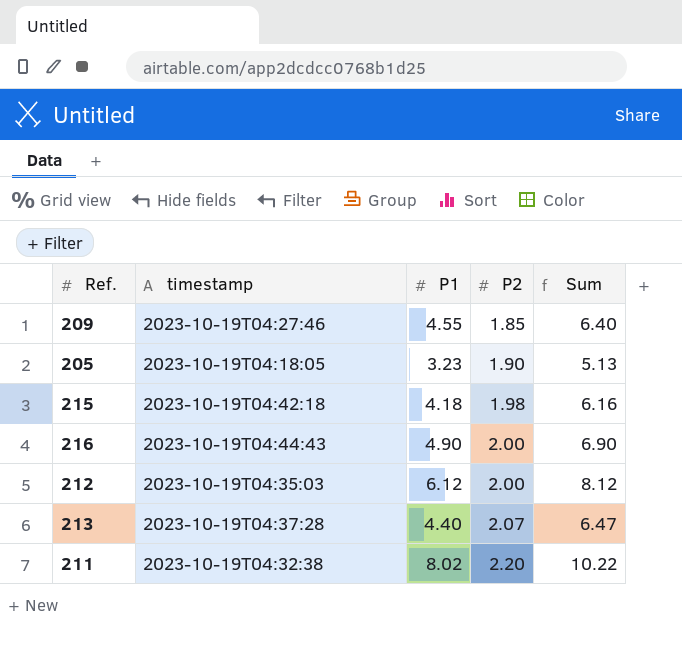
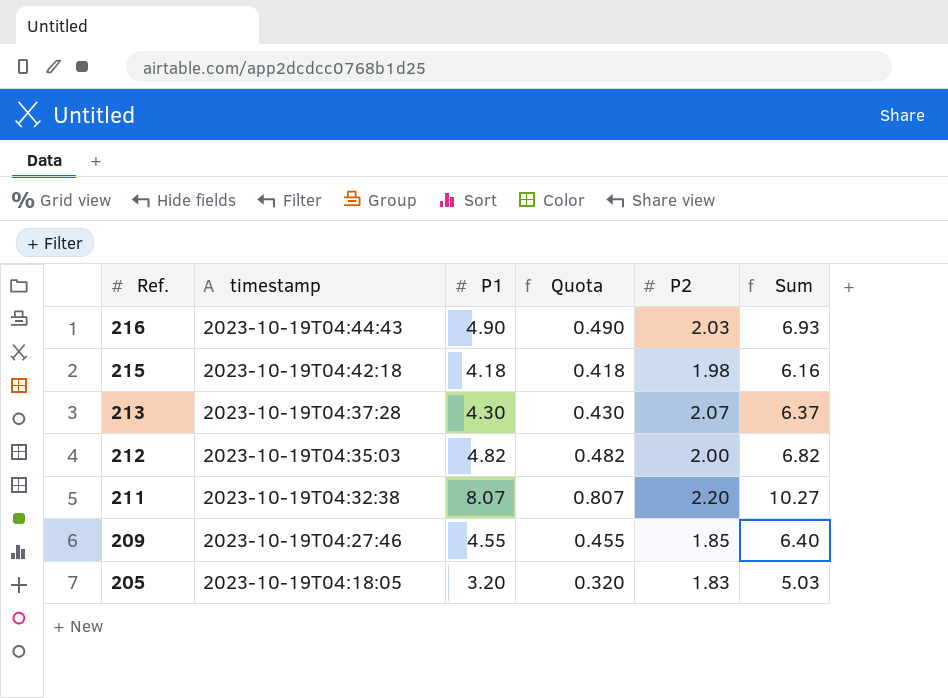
row order: P2 ascending -> Ref. descending
column Quota | formula: none -> [P1] * 0.1
216 | P2: 2.00 -> 2.03
216 | Sum: 6.90 -> 6.93
213 | P1: 4.40 -> 4.30
213 | Sum: 6.47 -> 6.37
212 | P1: 6.12 -> 4.82
212 | Sum: 8.12 -> 6.82
211 | P1: 8.02 -> 8.07
211 | Sum: 10.22 -> 10.27
205 | P1: 3.23 -> 3.20
205 | P2: 1.90 -> 1.83
205 | Sum: 5.13 -> 5.03

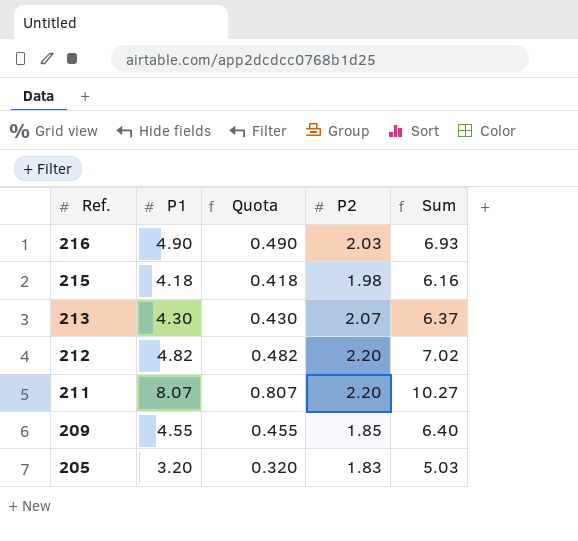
column timestamp | position: 2 -> none
212 | P2: 2.00 -> 2.20
212 | Sum: 6.82 -> 7.02

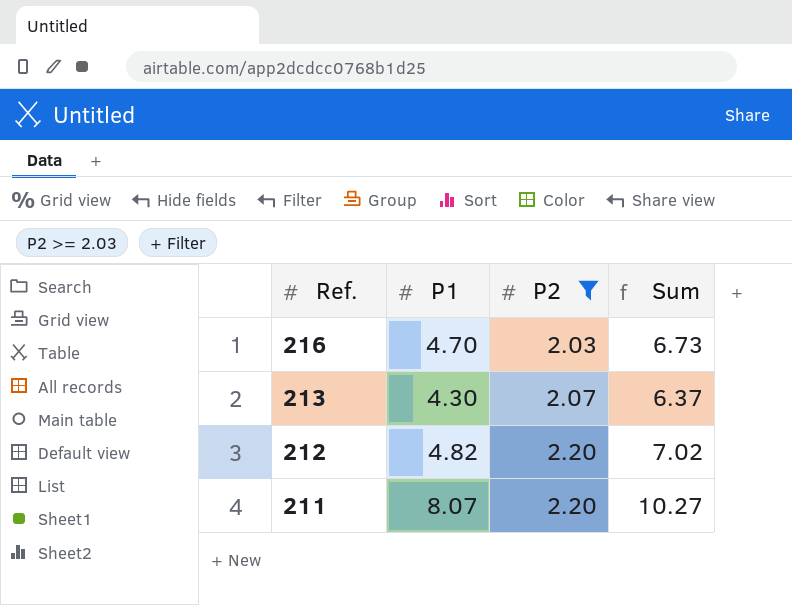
filter: none -> P2 >= 2.03
column Quota | formula: [P1] * 0.1 -> none
216 | P1: 4.90 -> 4.70
216 | Sum: 6.93 -> 6.73

